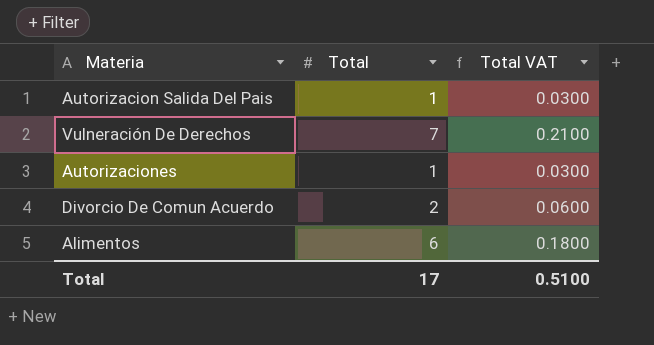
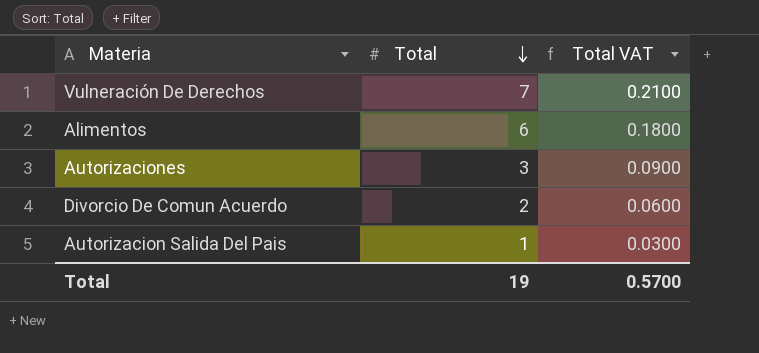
row order: none -> Total descending
Autorizaciones | Total: 1 -> 3
Autorizaciones | Total VAT: 0.0300 -> 0.0900
Total | Total: 17 -> 19
Total | Total VAT: 0.5100 -> 0.5700

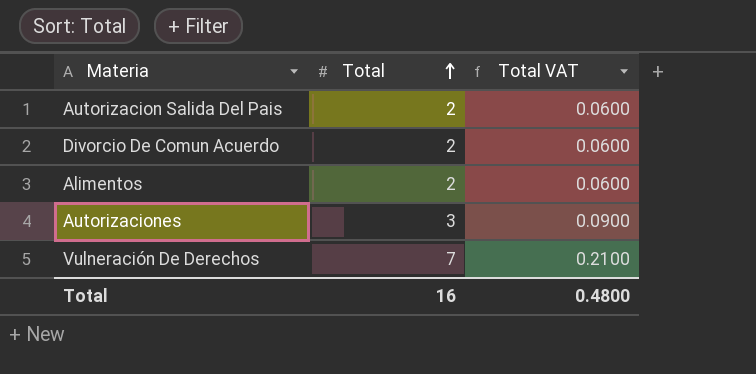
row order: Total descending -> Total ascending
Autorizacion Salida Del Pais | Total: 1 -> 2
Autorizacion Salida Del Pais | Total VAT: 0.0300 -> 0.0600
Alimentos | Total: 6 -> 2
Alimentos | Total VAT: 0.1800 -> 0.0600
Total | Total: 19 -> 16
Total | Total VAT: 0.5700 -> 0.4800

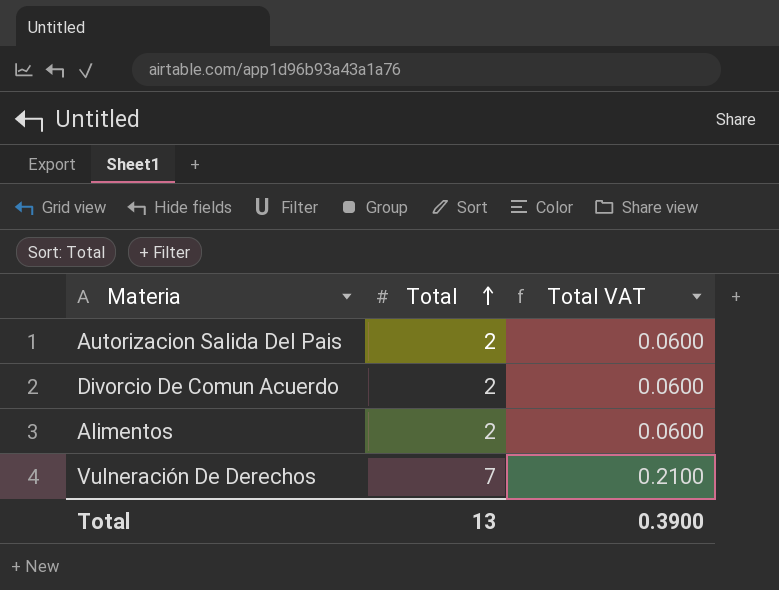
row Autorizaciones: 3 | 0.0900 -> none
Total | Total: 16 -> 13
Total | Total VAT: 0.4800 -> 0.3900

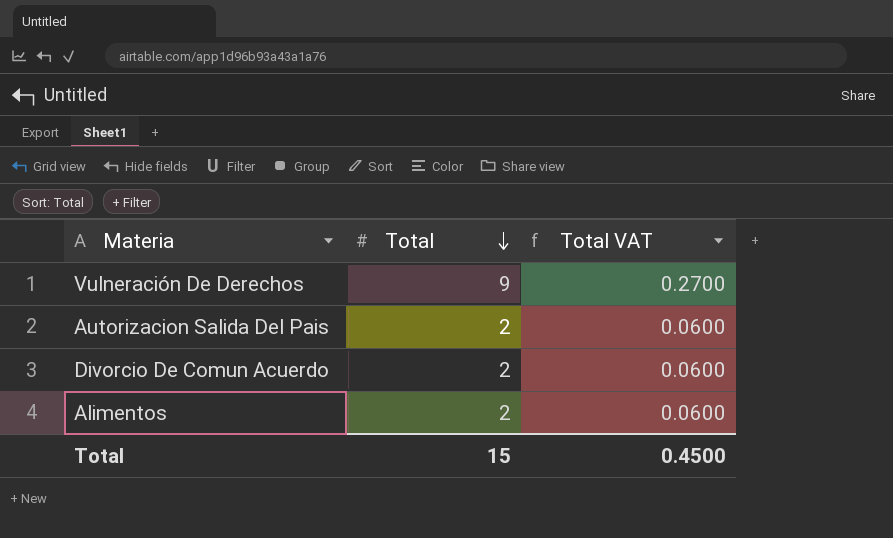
row order: Total ascending -> Total descending
Vulneración De Derechos | Total: 7 -> 9
Vulneración De Derechos | Total VAT: 0.2100 -> 0.2700
Total | Total: 13 -> 15
Total | Total VAT: 0.3900 -> 0.4500

